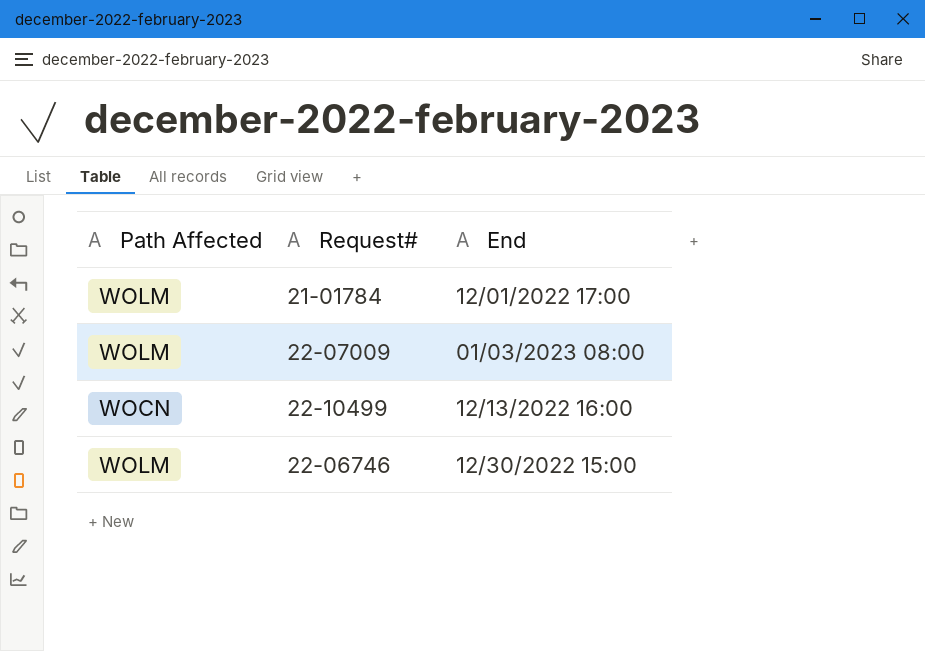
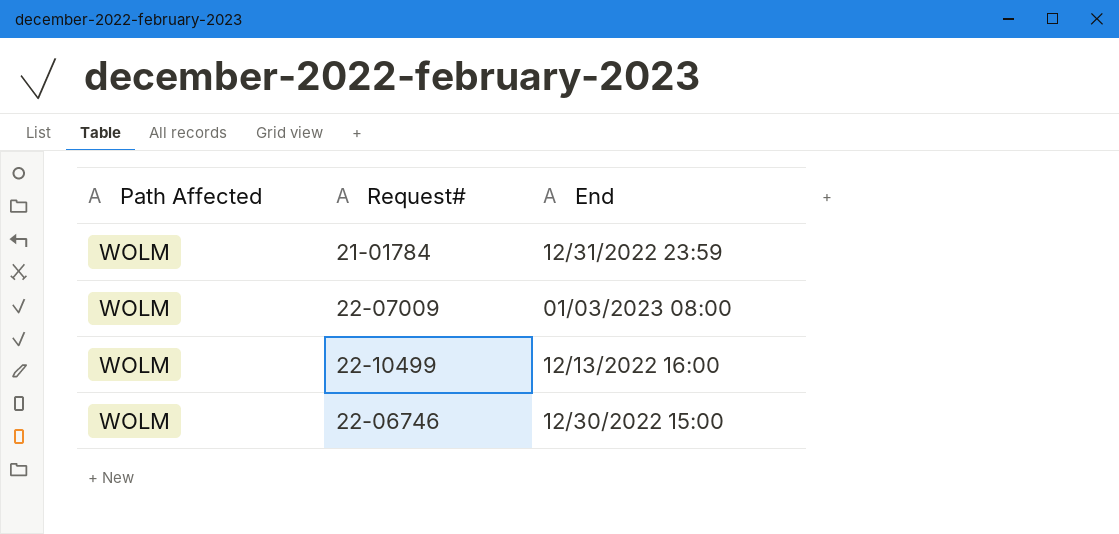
21-01784 | End: 12/01/2022 17:00 -> 12/31/2022 23:59
22-10499 | Path Affected: WOCN -> WOLM

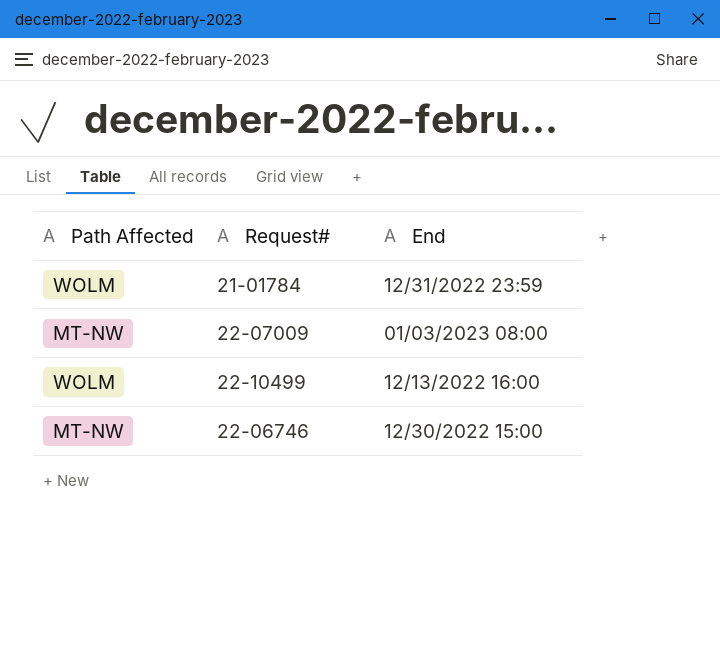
22-07009 | Path Affected: WOLM -> MT-NW
22-06746 | Path Affected: WOLM -> MT-NW

